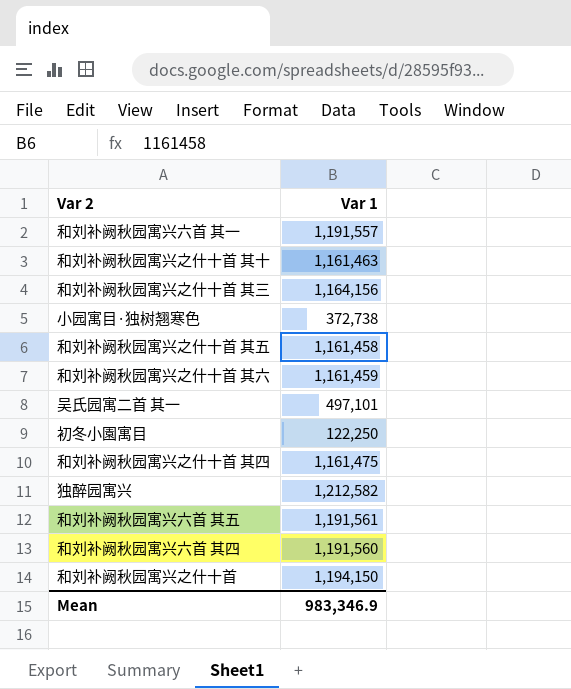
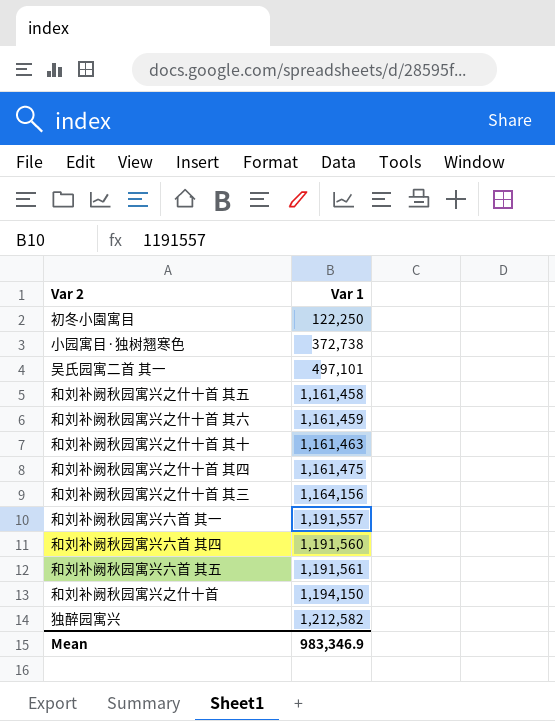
row order: none -> Var 1 ascending

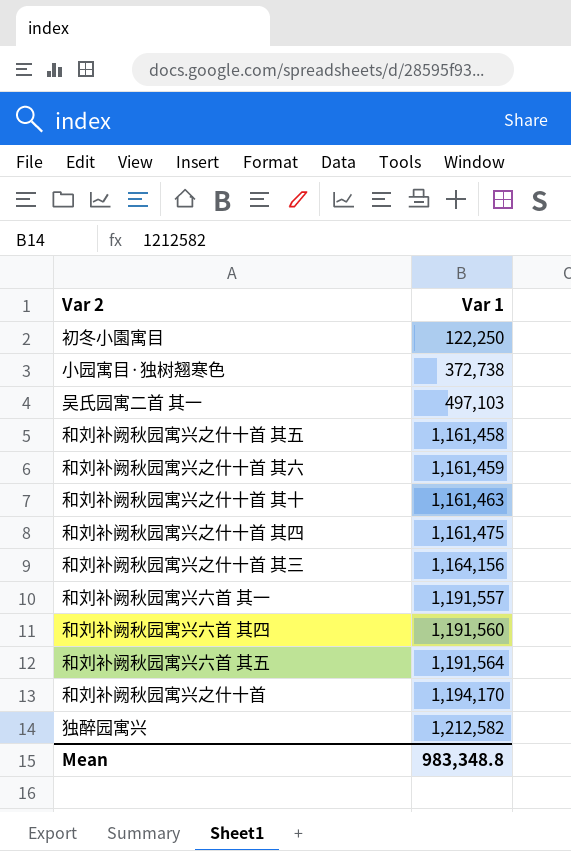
吴氏园寓二首 其一 | Var 1: 497,101 -> 497,103
和刘补阙秋园寓兴六首 其五 | Var 1: 1,191,561 -> 1,191,564
和刘补阙秋园寓兴之什十首 | Var 1: 1,194,150 -> 1,194,170
Mean | Var 1: 983,346.9 -> 983,348.8

